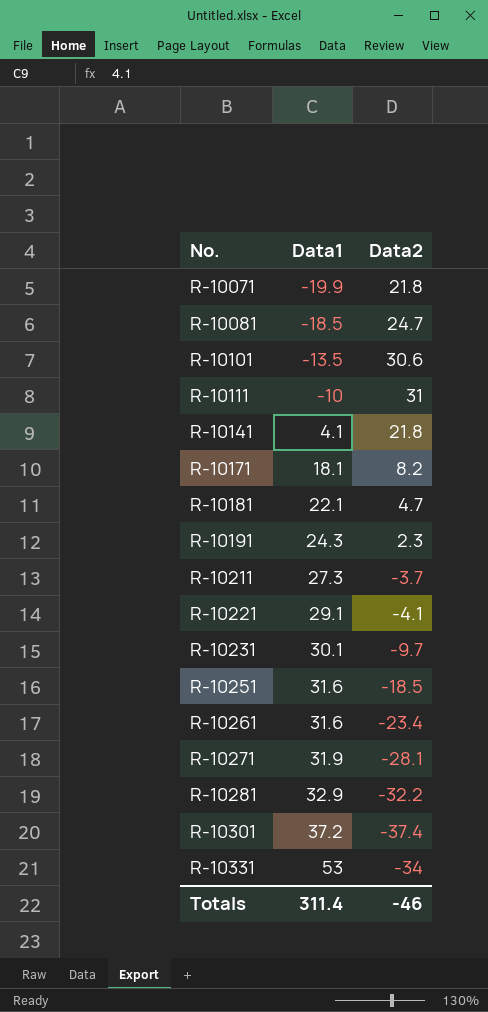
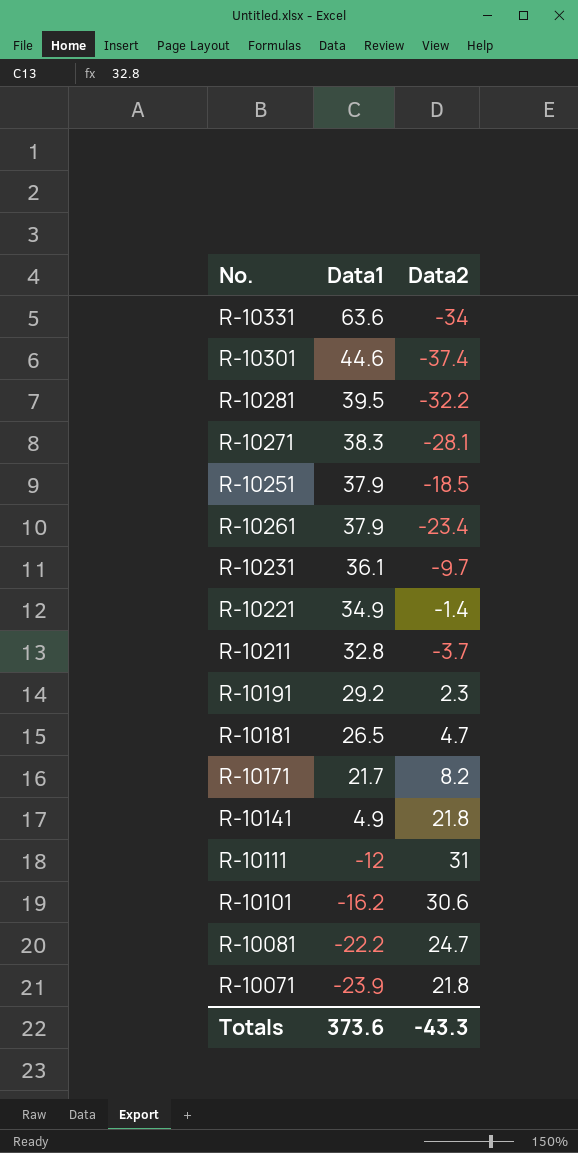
row order: No. ascending -> Data1 descending
R-10331 | Data1: 53 -> 63.6
R-10301 | Data1: 37.2 -> 44.6
R-10281 | Data1: 32.9 -> 39.5
R-10271 | Data1: 31.9 -> 38.3
R-10251 | Data1: 31.6 -> 37.9
R-10261 | Data1: 31.6 -> 37.9
R-10231 | Data1: 30.1 -> 36.1
R-10221 | Data1: 29.1 -> 34.9
R-10221 | Data2: -4.1 -> -1.4
R-10211 | Data1: 27.3 -> 32.8
R-10191 | Data1: 24.3 -> 29.2
R-10181 | Data1: 22.1 -> 26.5
R-10171 | Data1: 18.1 -> 21.7
R-10141 | Data1: 4.1 -> 4.9
R-10111 | Data1: -10 -> -12
R-10101 | Data1: -13.5 -> -16.2
R-10081 | Data1: -18.5 -> -22.2
R-10071 | Data1: -19.9 -> -23.9
Totals | Data1: 311.4 -> 373.6
Totals | Data2: -46 -> -43.3

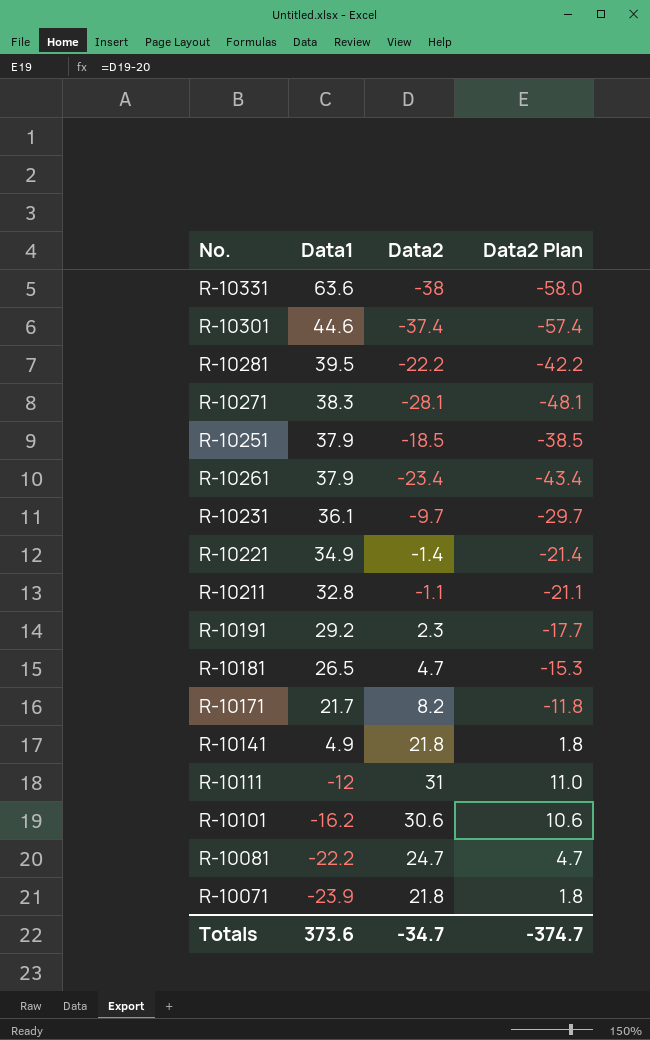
column Data2 Plan | formula: none -> [Data2] - 20
R-10331 | Data2: -34 -> -38
R-10281 | Data2: -32.2 -> -22.2
R-10211 | Data2: -3.7 -> -1.1
Totals | Data2: -43.3 -> -34.7

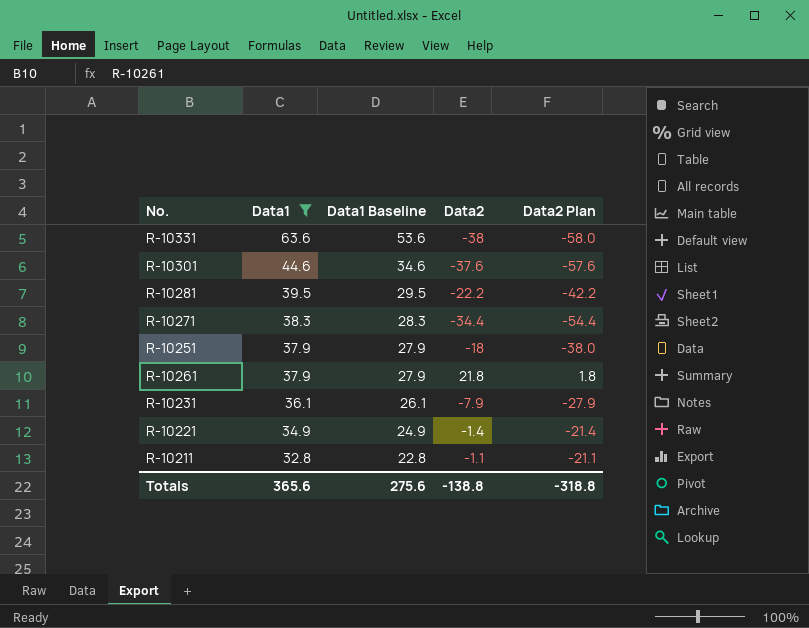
filter: none -> Data1 >= 32.8
column Data1 Baseline | formula: none -> [Data1] - 10
R-10301 | Data2: -37.4 -> -37.6
R-10301 | Data2 Plan: -57.4 -> -57.6
R-10271 | Data2: -28.1 -> -34.4
R-10271 | Data2 Plan: -48.1 -> -54.4
R-10251 | Data2: -18.5 -> -18
R-10251 | Data2 Plan: -38.5 -> -38.0
R-10261 | Data2: -23.4 -> 21.8
R-10261 | Data2 Plan: -43.4 -> 1.8
R-10231 | Data2: -9.7 -> -7.9
R-10231 | Data2 Plan: -29.7 -> -27.9
Totals | Data1: 373.6 -> 365.6
Totals | Data2: -34.7 -> -138.8
Totals | Data2 Plan: -374.7 -> -318.8

